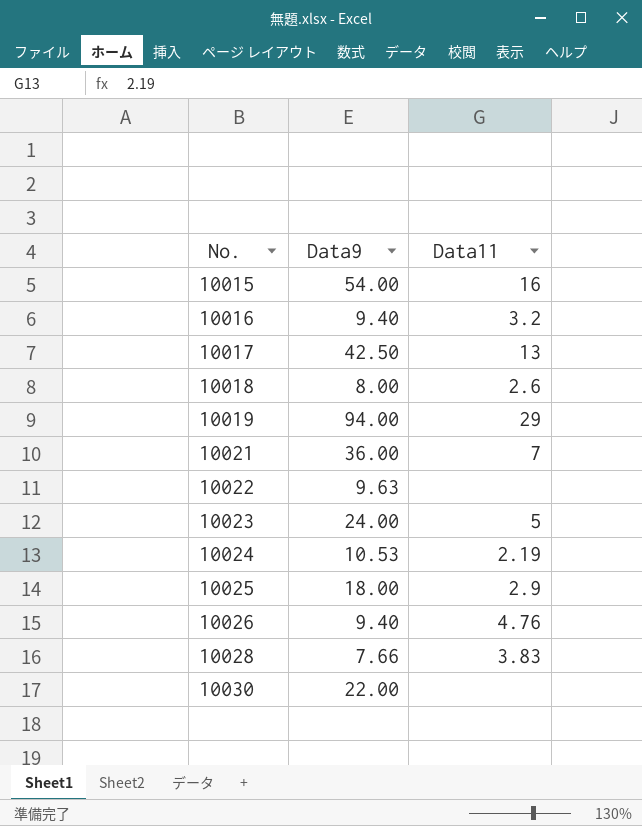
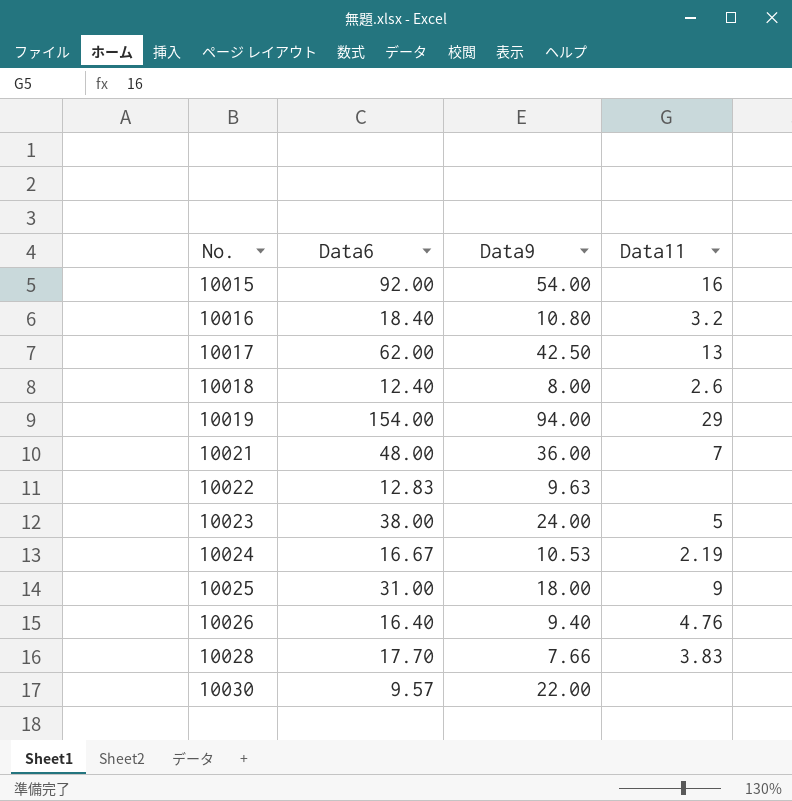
column Data6 | position: none -> 2
10016 | Data9: 9.40 -> 10.80
10025 | Data11: 2.9 -> 9

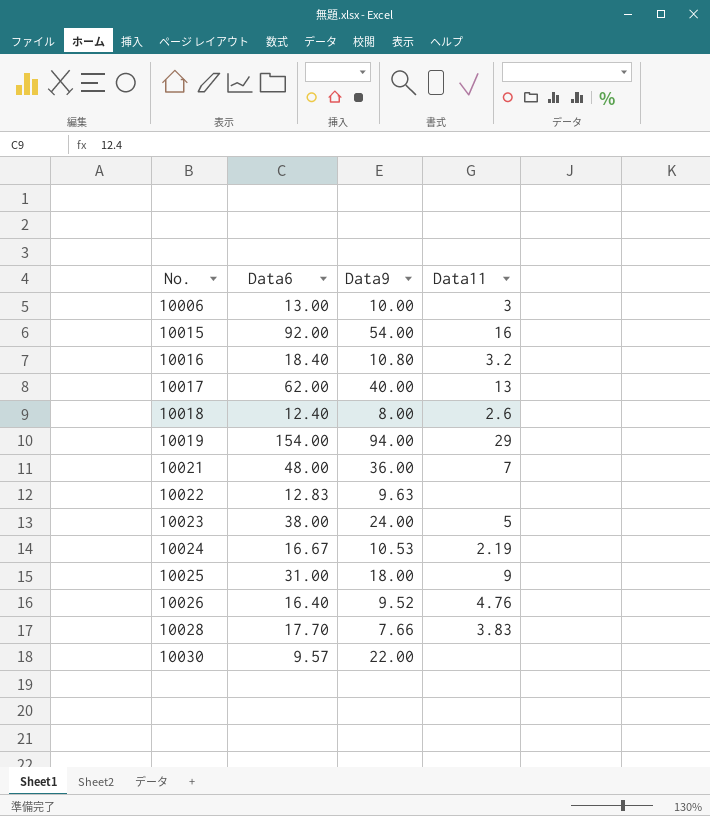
row 10006: none -> 13.00 | 10.00 | 3
10017 | Data9: 42.50 -> 40.00
10026 | Data9: 9.40 -> 9.52

